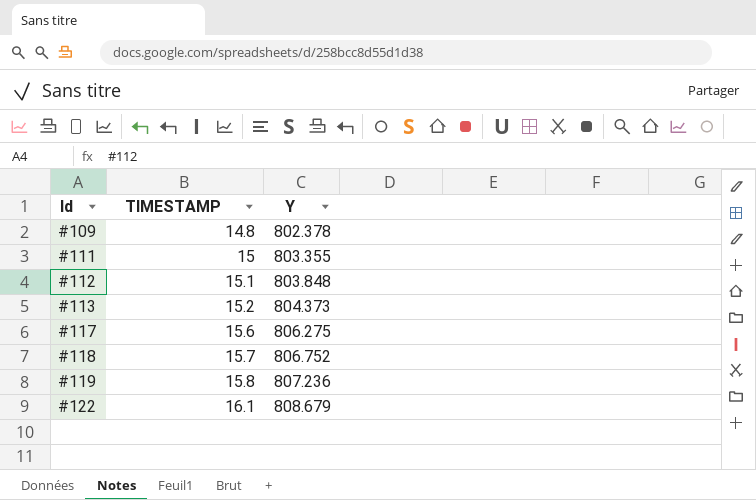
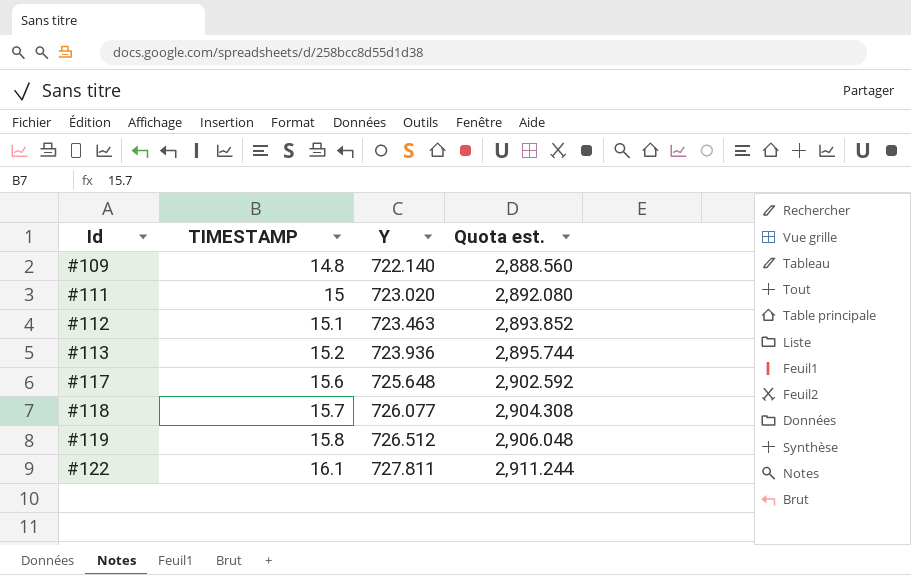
column Quota est. | formula: none -> [Y] * 4
#109 | Y: 802.378 -> 722.140
#111 | Y: 803.355 -> 723.020
#112 | Y: 803.848 -> 723.463
#113 | Y: 804.373 -> 723.936
#117 | Y: 806.275 -> 725.648
#118 | Y: 806.752 -> 726.077
#119 | Y: 807.236 -> 726.512
#122 | Y: 808.679 -> 727.811

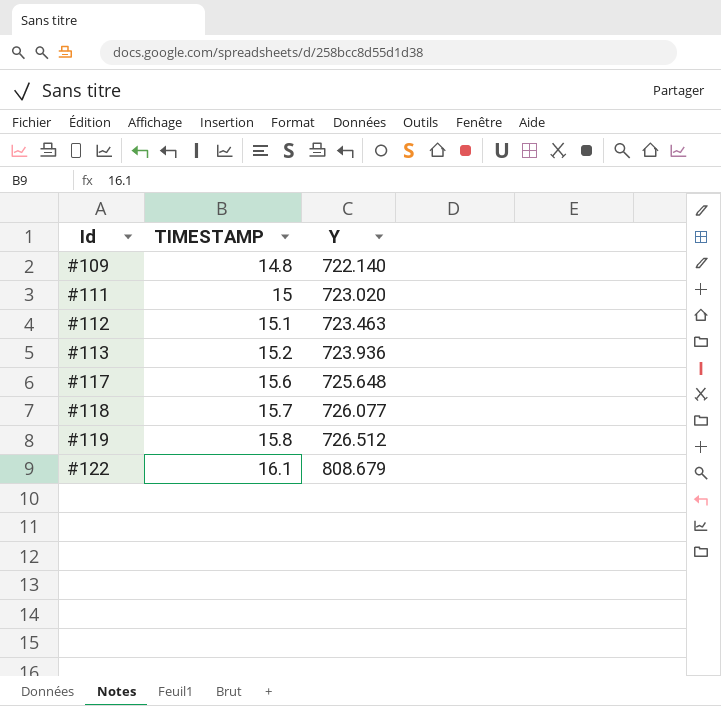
column Quota est. | formula: [Y] * 4 -> none
#122 | Y: 727.811 -> 808.679

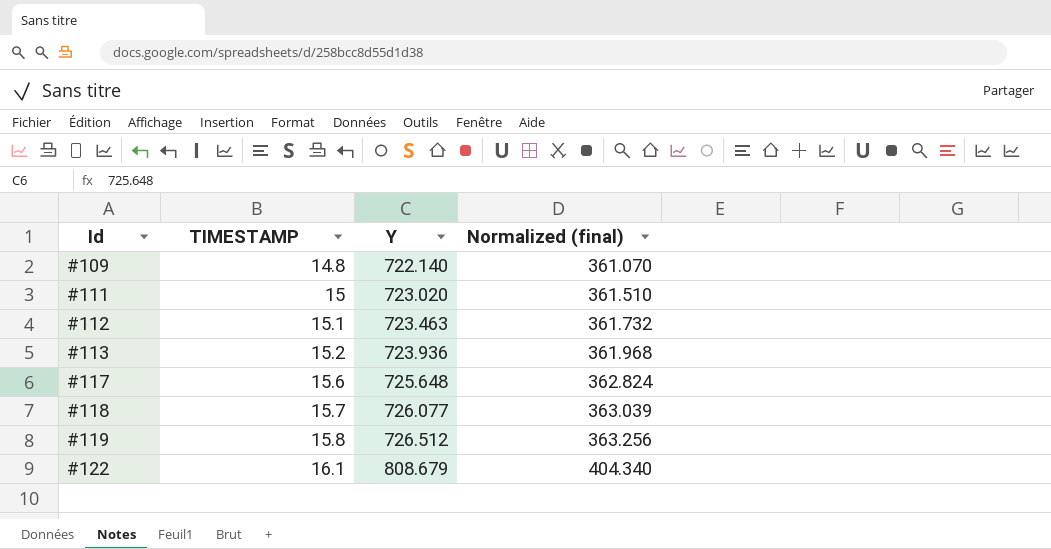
column Normalized (final) | formula: none -> [Y] * 0.5

